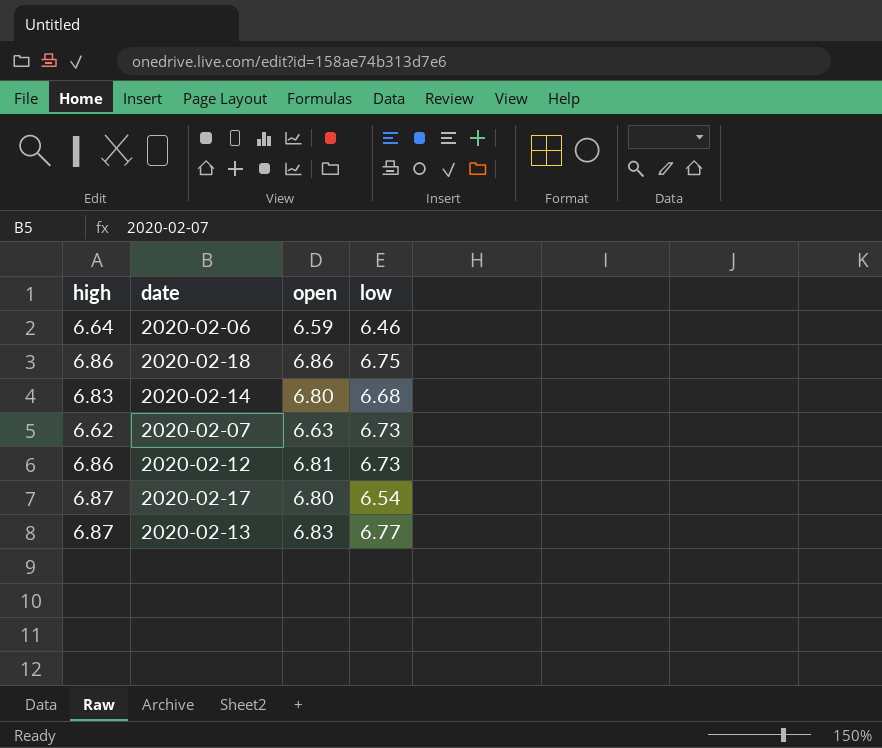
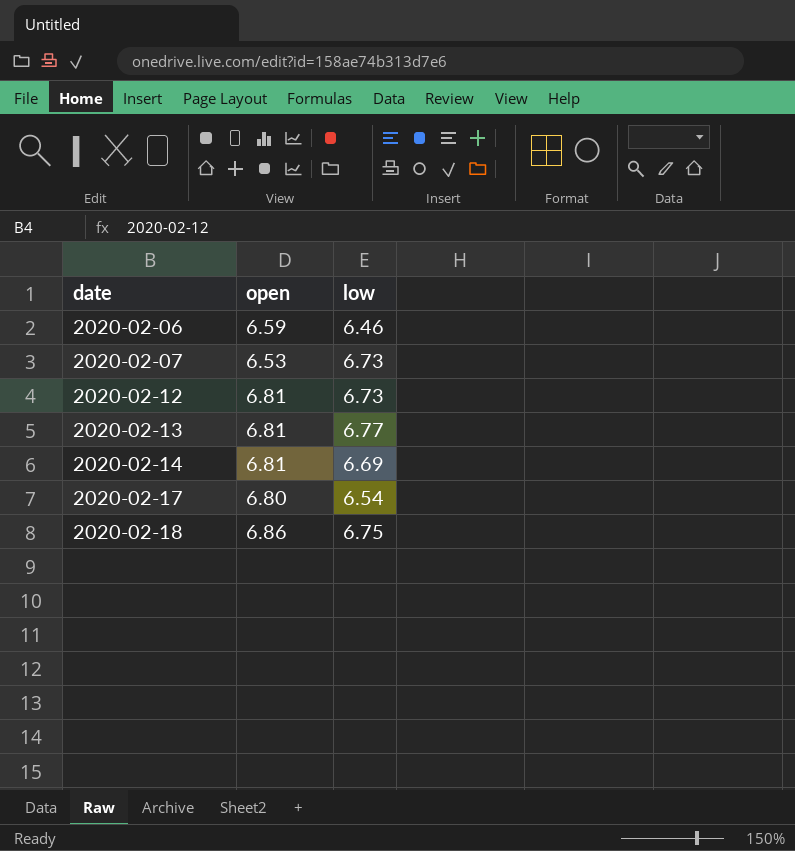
row order: none -> date ascending
column high | position: 1 -> none
2020-02-07 | open: 6.63 -> 6.53
2020-02-13 | open: 6.83 -> 6.81
2020-02-14 | open: 6.80 -> 6.81
2020-02-14 | low: 6.68 -> 6.69

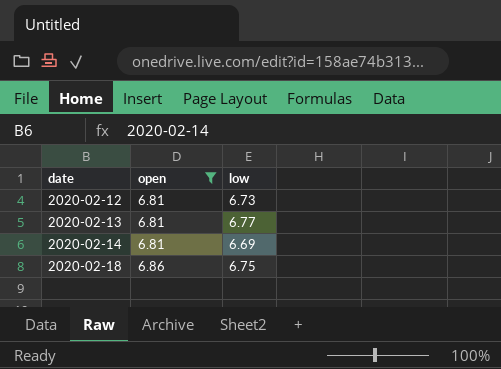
filter: none -> open >= 6.81

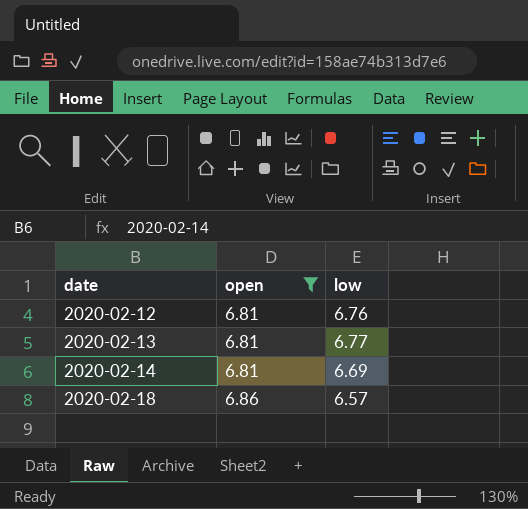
2020-02-12 | low: 6.73 -> 6.76
2020-02-18 | low: 6.75 -> 6.57

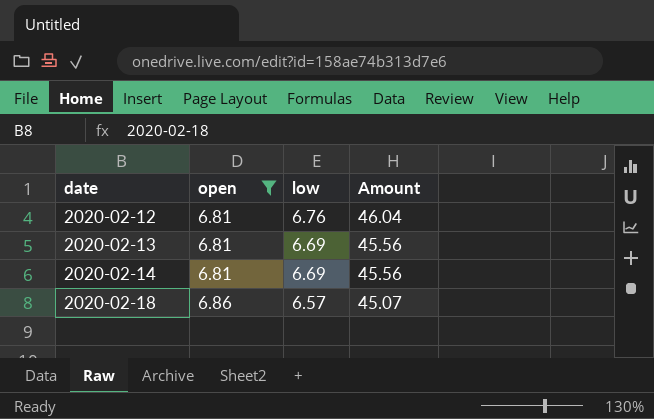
column Amount | formula: none -> [open] * [low]
2020-02-13 | low: 6.77 -> 6.69

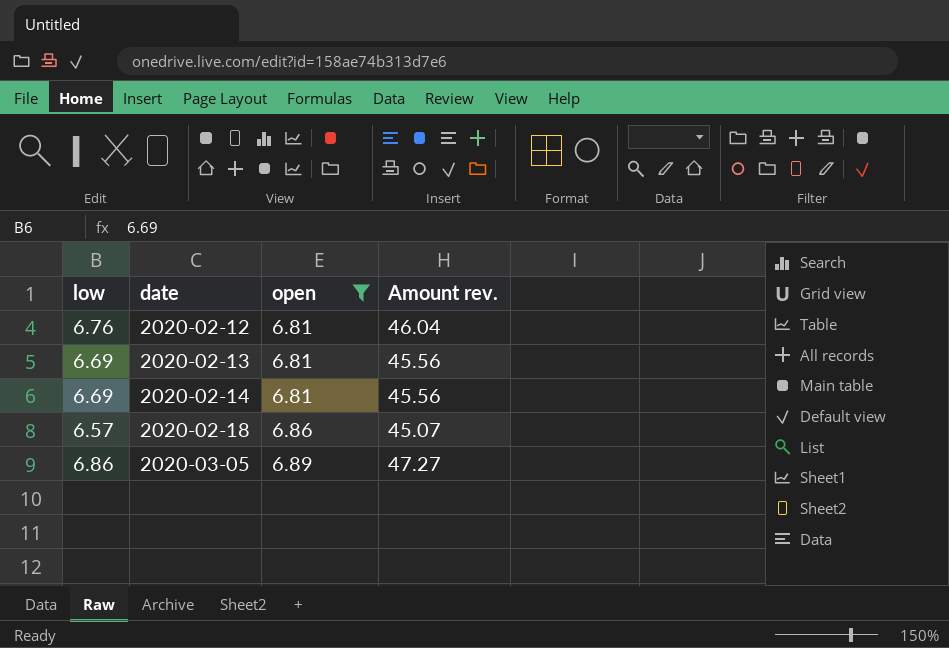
column low | position: 3 -> 1
column name: Amount -> Amount rev.
row 2020-03-05: none -> 6.86 | 6.89 | 47.27

